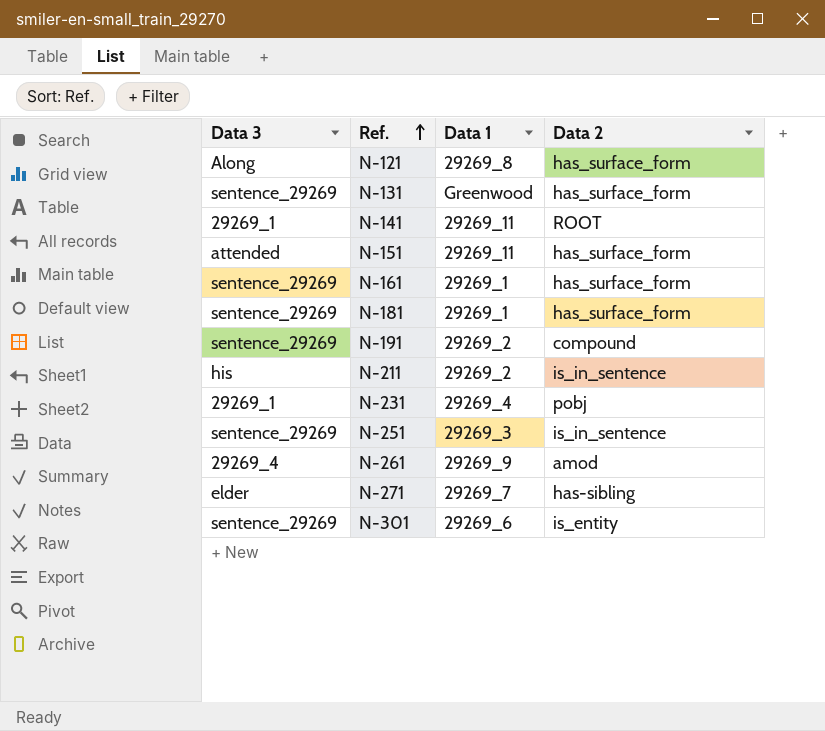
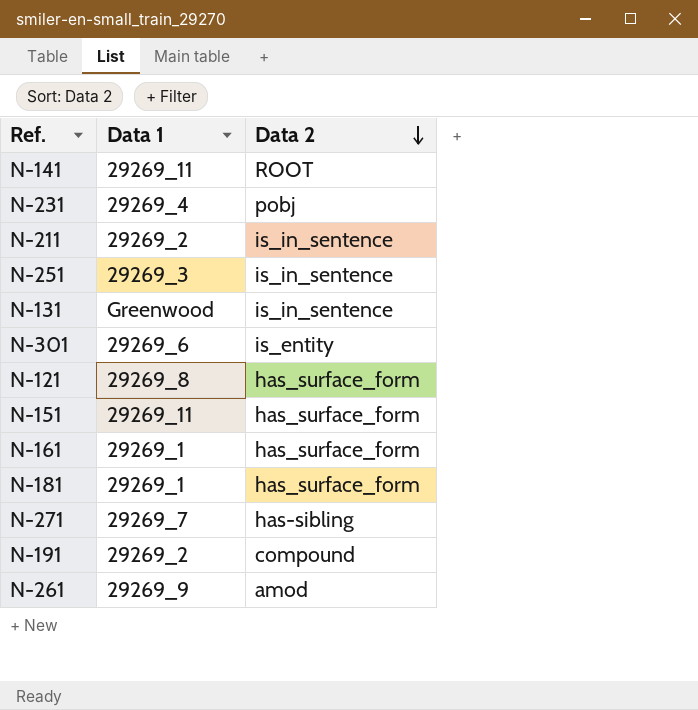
row order: Ref. ascending -> Data 2 descending
column Data 3 | position: 1 -> none
N-131 | Data 2: has_surface_form -> is_in_sentence

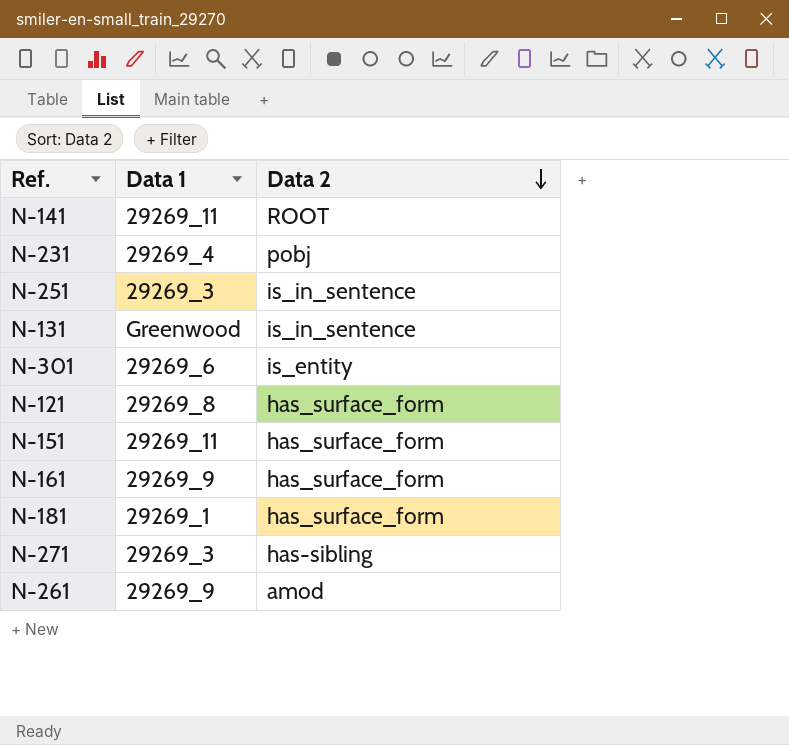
row N-211: 29269_2 | is_in_sentence -> none
row N-191: 29269_2 | compound -> none
N-161 | Data 1: 29269_1 -> 29269_9
N-271 | Data 1: 29269_7 -> 29269_3

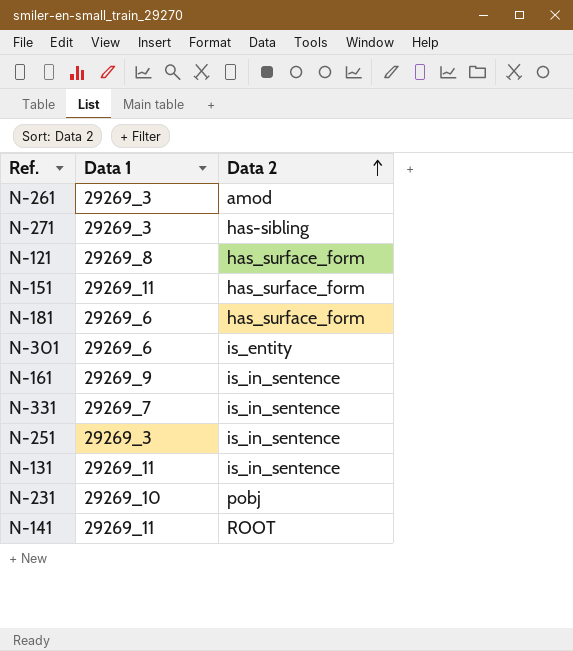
row order: Data 2 descending -> Data 2 ascending
N-261 | Data 1: 29269_9 -> 29269_3
N-181 | Data 1: 29269_1 -> 29269_6
N-161 | Data 2: has_surface_form -> is_in_sentence
row N-331: none -> 29269_7 | is_in_sentence
N-131 | Data 1: Greenwood -> 29269_11
N-231 | Data 1: 29269_4 -> 29269_10

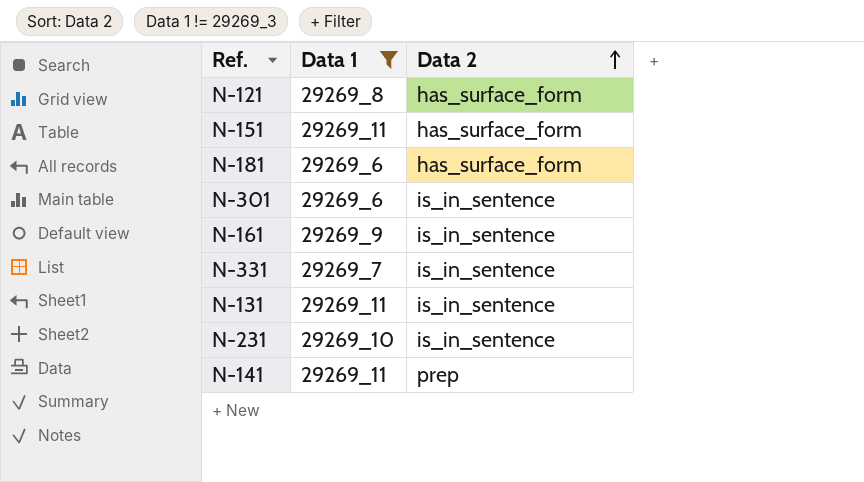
filter: none -> Data 1 != 29269_3
N-301 | Data 2: is_entity -> is_in_sentence
N-231 | Data 2: pobj -> is_in_sentence
N-141 | Data 2: ROOT -> prep

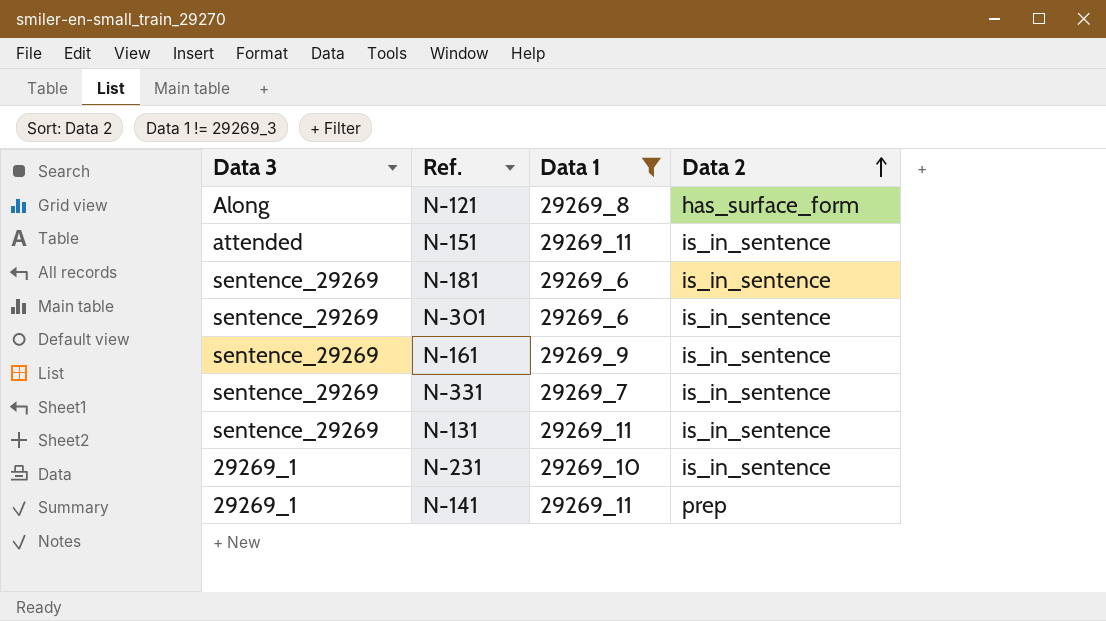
column Data 3 | position: none -> 1
N-151 | Data 2: has_surface_form -> is_in_sentence
N-181 | Data 2: has_surface_form -> is_in_sentence

